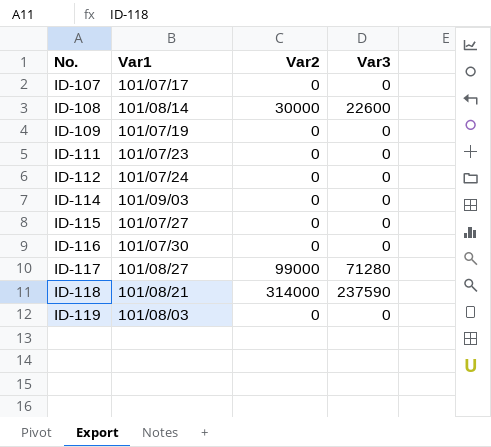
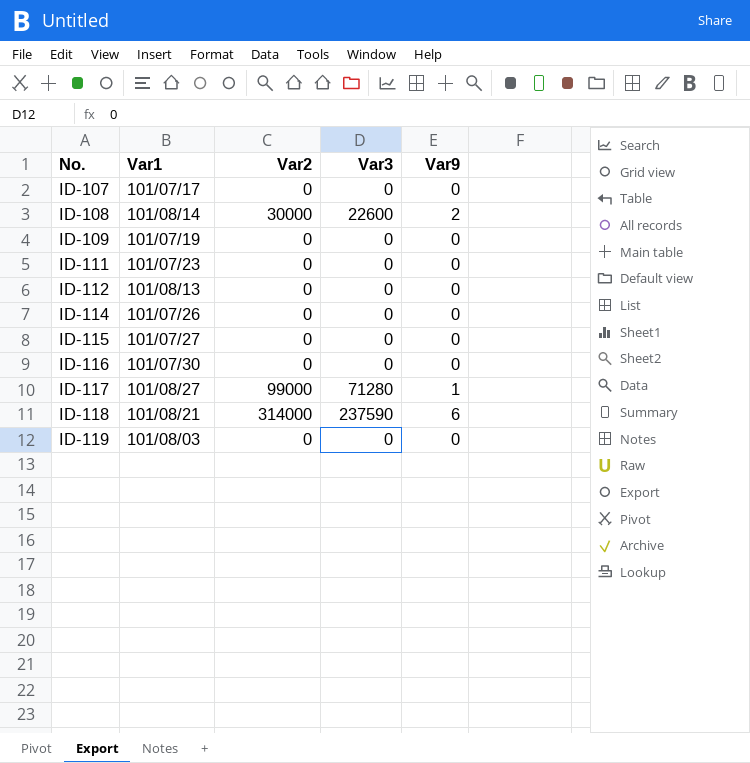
column Var9 | position: none -> 5
ID-112 | Var1: 101/07/24 -> 101/08/13
ID-114 | Var1: 101/09/03 -> 101/07/26

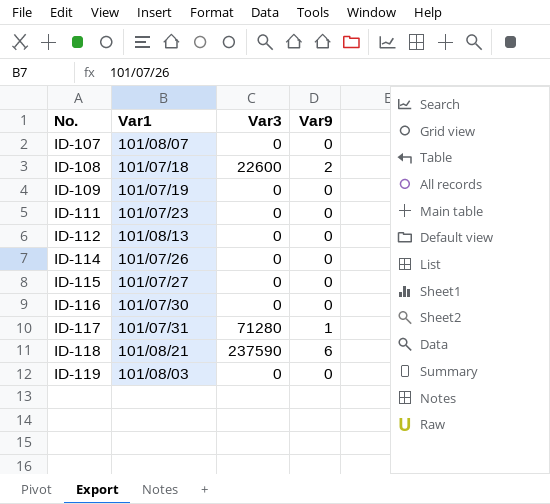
column Var2 | position: 3 -> none
ID-107 | Var1: 101/07/17 -> 101/08/07
ID-108 | Var1: 101/08/14 -> 101/07/18
ID-117 | Var1: 101/08/27 -> 101/07/31

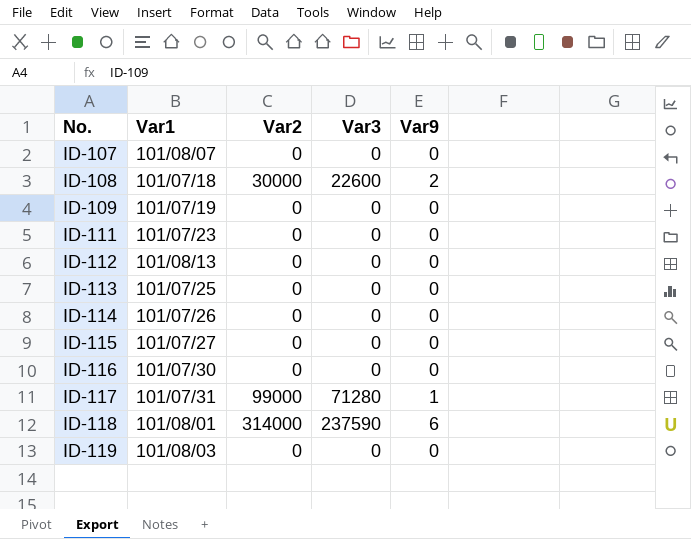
column Var2 | position: none -> 3
row ID-113: none -> 101/07/25 | 0 | 0 | 0
ID-118 | Var1: 101/08/21 -> 101/08/01

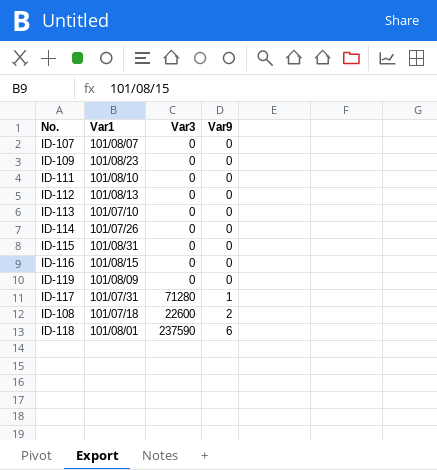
row order: No. ascending -> Var9 ascending
column Var2 | position: 3 -> none
ID-109 | Var1: 101/07/19 -> 101/08/23
ID-111 | Var1: 101/07/23 -> 101/08/10
ID-113 | Var1: 101/07/25 -> 101/07/10
ID-115 | Var1: 101/07/27 -> 101/08/31
ID-116 | Var1: 101/07/30 -> 101/08/15
ID-119 | Var1: 101/08/03 -> 101/08/09

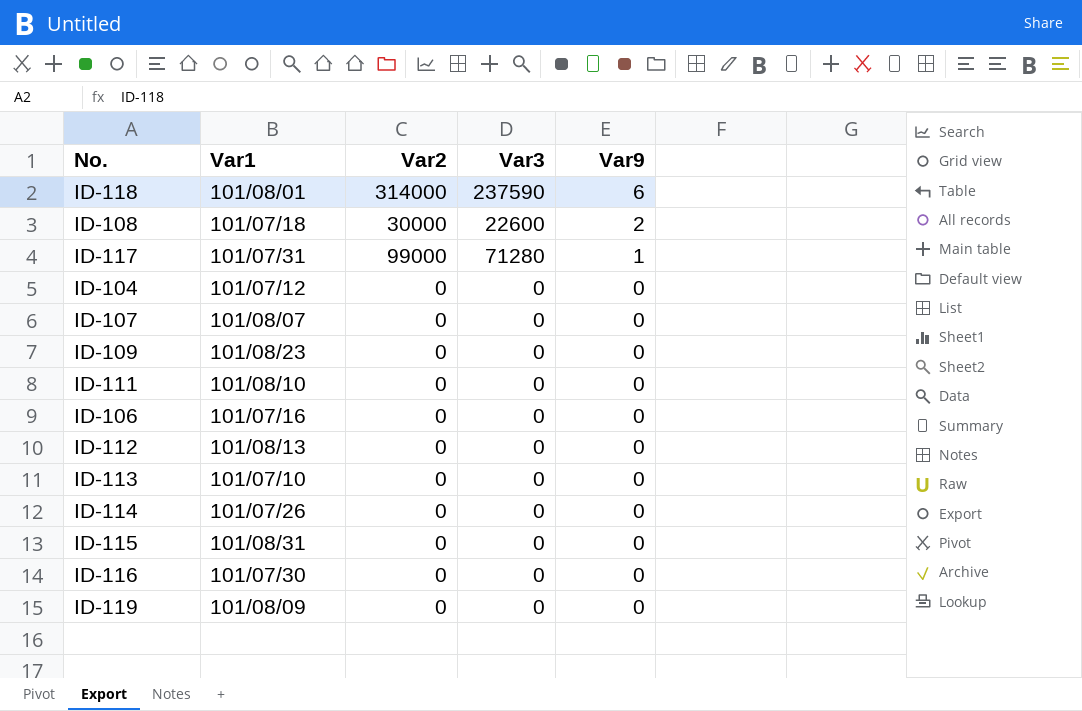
row order: Var9 ascending -> Var9 descending
column Var2 | position: none -> 3
row ID-104: none -> 101/07/12 | 0 | 0 | 0
row ID-106: none -> 101/07/16 | 0 | 0 | 0
ID-116 | Var1: 101/08/15 -> 101/07/30

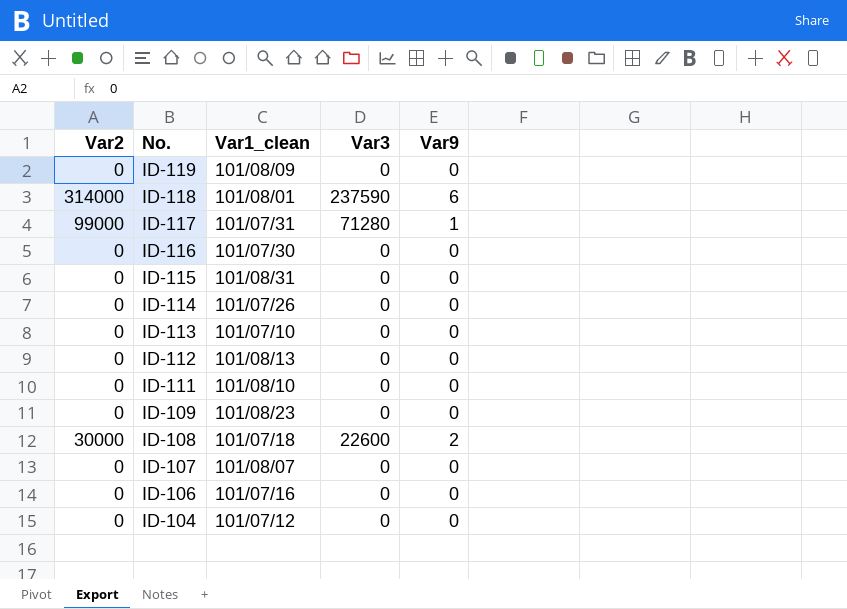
row order: Var9 descending -> No. descending
column Var2 | position: 3 -> 1
column name: Var1 -> Var1_clean

